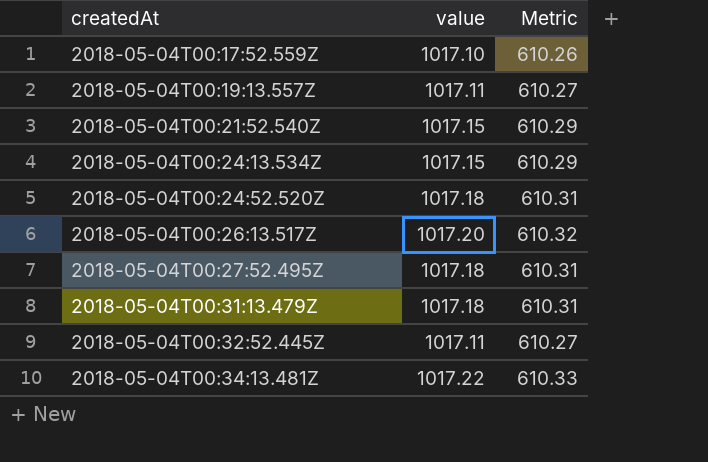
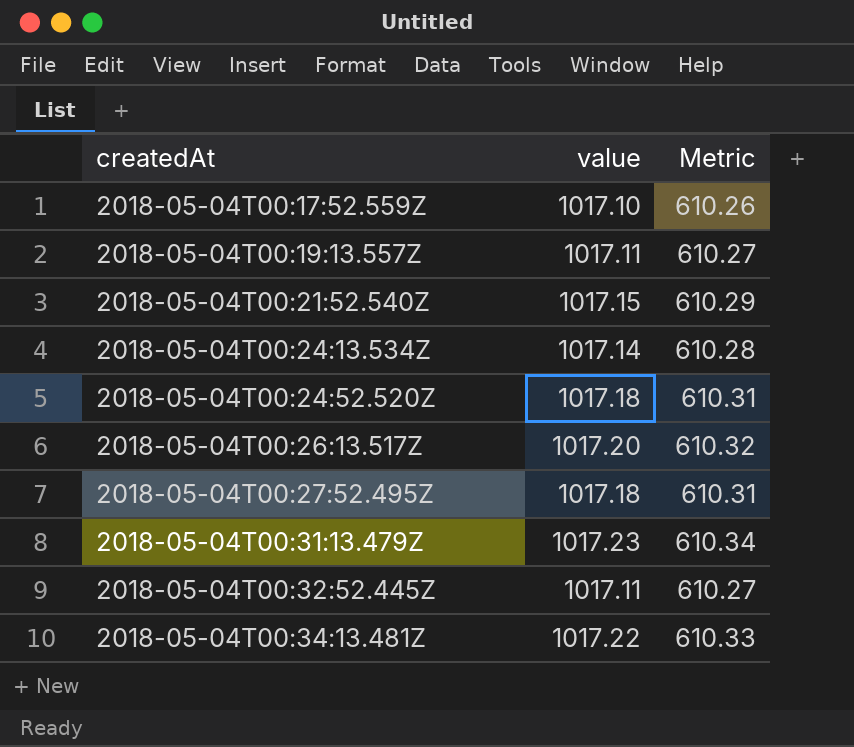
2018-05-04T00:24:13.534Z | value: 1017.15 -> 1017.14
2018-05-04T00:24:13.534Z | Metric: 610.29 -> 610.28
2018-05-04T00:31:13.479Z | value: 1017.18 -> 1017.23
2018-05-04T00:31:13.479Z | Metric: 610.31 -> 610.34

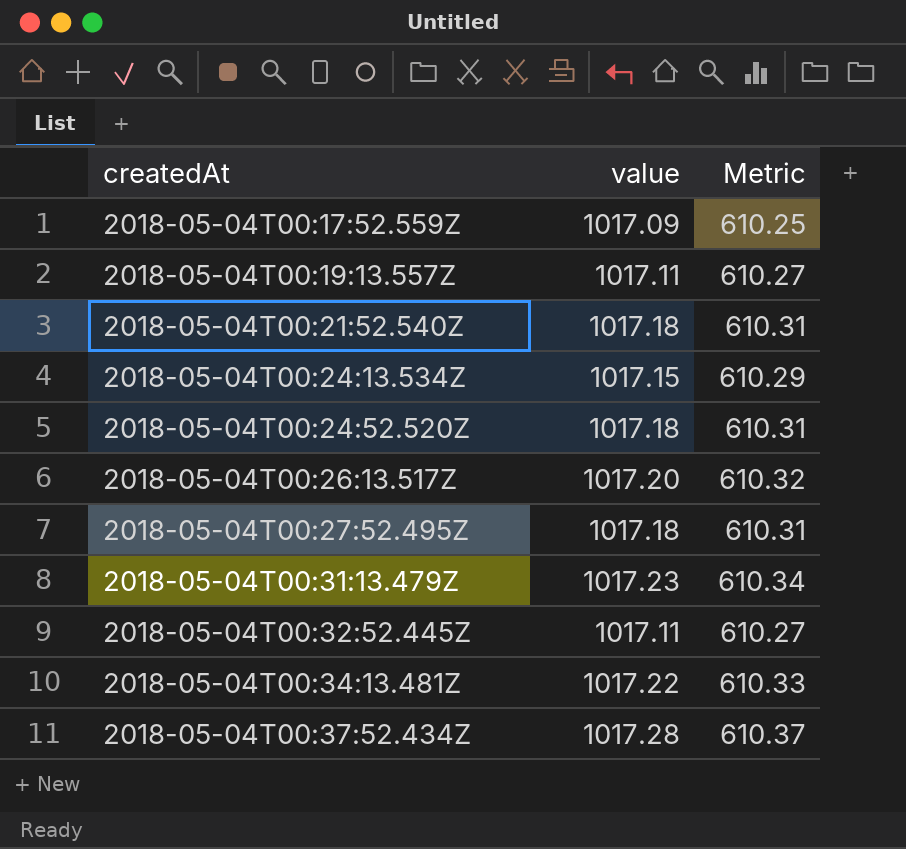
2018-05-04T00:17:52.559Z | value: 1017.10 -> 1017.09
2018-05-04T00:17:52.559Z | Metric: 610.26 -> 610.25
2018-05-04T00:21:52.540Z | value: 1017.15 -> 1017.18
2018-05-04T00:21:52.540Z | Metric: 610.29 -> 610.31
2018-05-04T00:24:13.534Z | value: 1017.14 -> 1017.15
2018-05-04T00:24:13.534Z | Metric: 610.28 -> 610.29
row 2018-05-04T00:37:52.434Z: none -> 1017.28 | 610.37

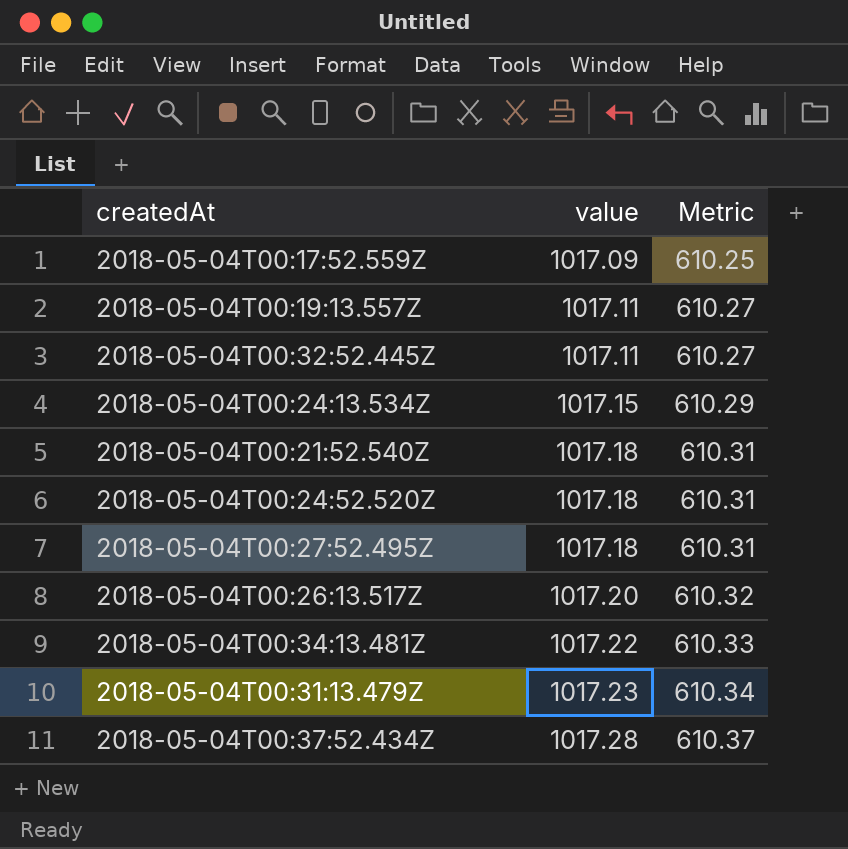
row order: createdAt ascending -> value ascending

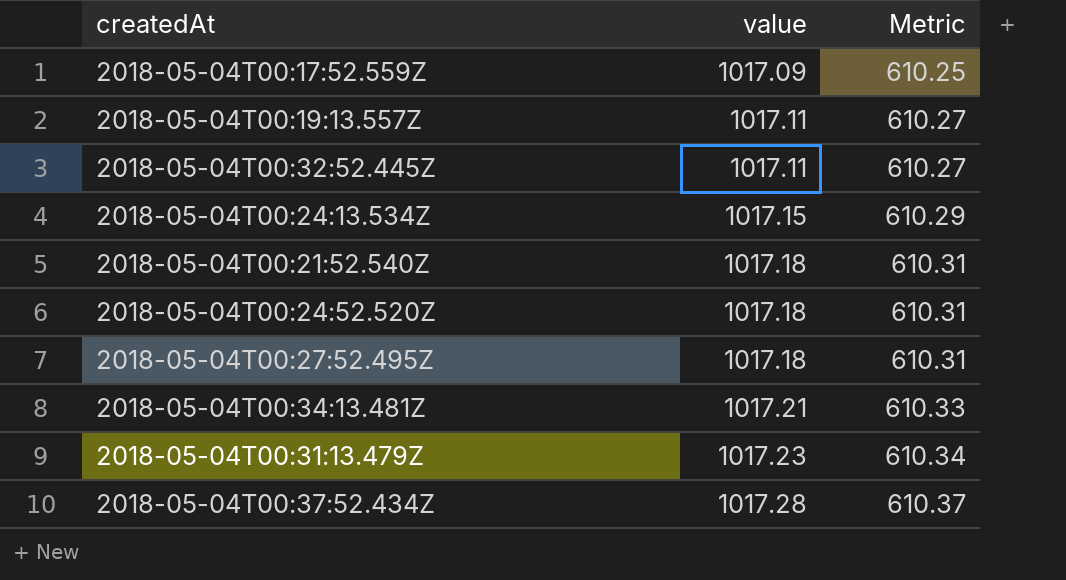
row 2018-05-04T00:26:13.517Z: 1017.20 | 610.32 -> none
2018-05-04T00:34:13.481Z | value: 1017.22 -> 1017.21

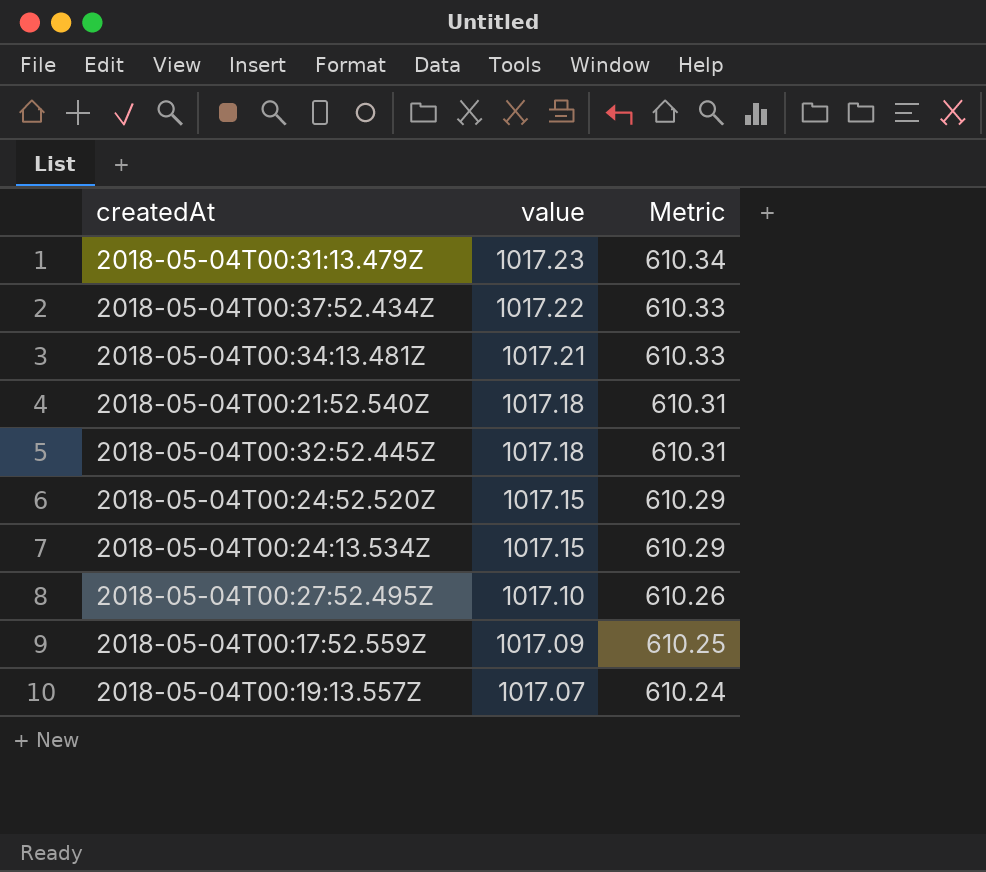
row order: value ascending -> value descending
2018-05-04T00:37:52.434Z | value: 1017.28 -> 1017.22
2018-05-04T00:37:52.434Z | Metric: 610.37 -> 610.33
2018-05-04T00:32:52.445Z | value: 1017.11 -> 1017.18
2018-05-04T00:32:52.445Z | Metric: 610.27 -> 610.31
2018-05-04T00:24:52.520Z | value: 1017.18 -> 1017.15
2018-05-04T00:24:52.520Z | Metric: 610.31 -> 610.29
2018-05-04T00:27:52.495Z | value: 1017.18 -> 1017.10
2018-05-04T00:27:52.495Z | Metric: 610.31 -> 610.26
2018-05-04T00:19:13.557Z | value: 1017.11 -> 1017.07
2018-05-04T00:19:13.557Z | Metric: 610.27 -> 610.24

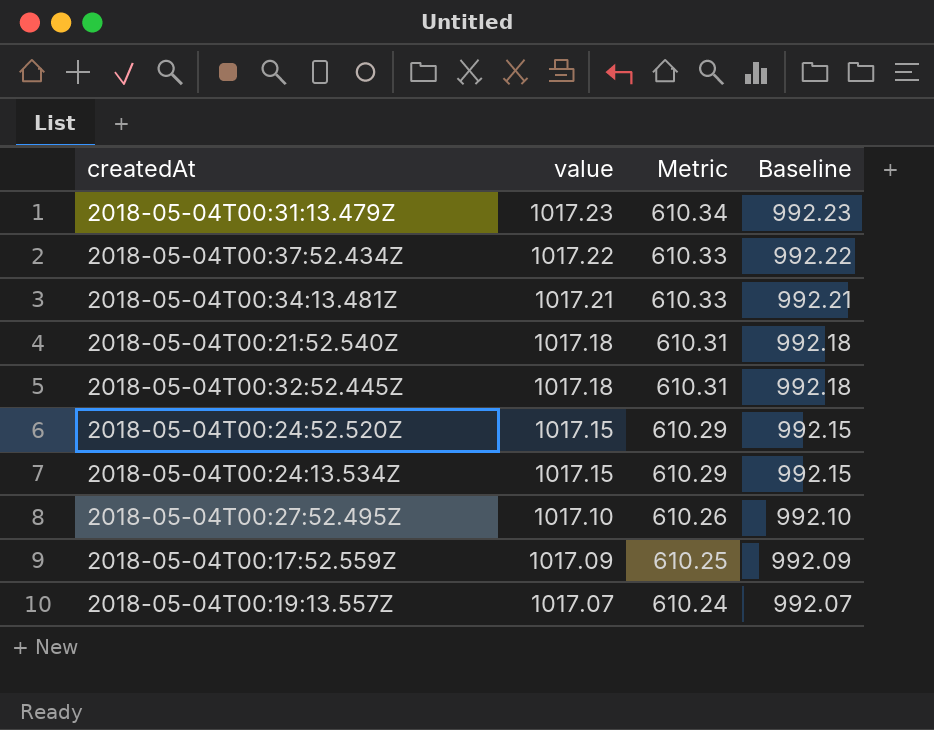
column Baseline | formula: none -> [value] - 25

